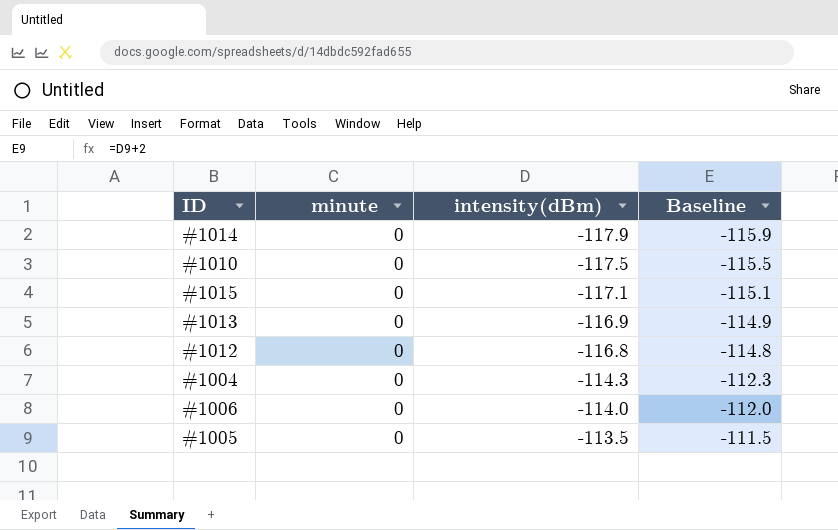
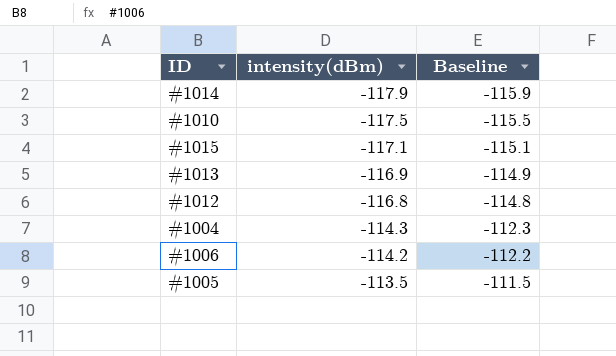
column minute | position: 2 -> none
#1006 | intensity(dBm): -114.0 -> -114.2
#1006 | Baseline: -112.0 -> -112.2

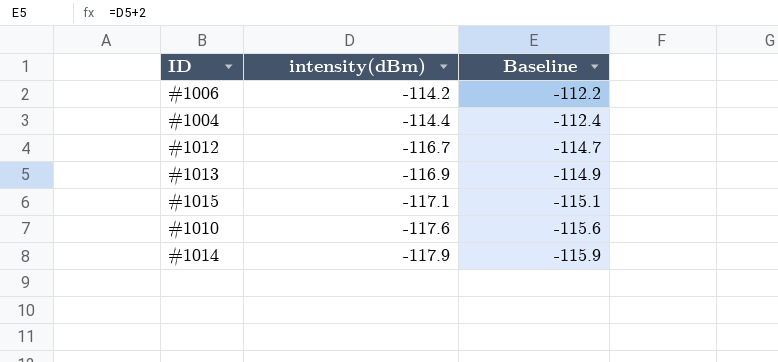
row order: intensity(dBm) ascending -> intensity(dBm) descending
row #1005: -113.5 | -111.5 -> none
#1004 | intensity(dBm): -114.3 -> -114.4
#1004 | Baseline: -112.3 -> -112.4
#1012 | intensity(dBm): -116.8 -> -116.7
#1012 | Baseline: -114.8 -> -114.7
#1010 | intensity(dBm): -117.5 -> -117.6
#1010 | Baseline: -115.5 -> -115.6

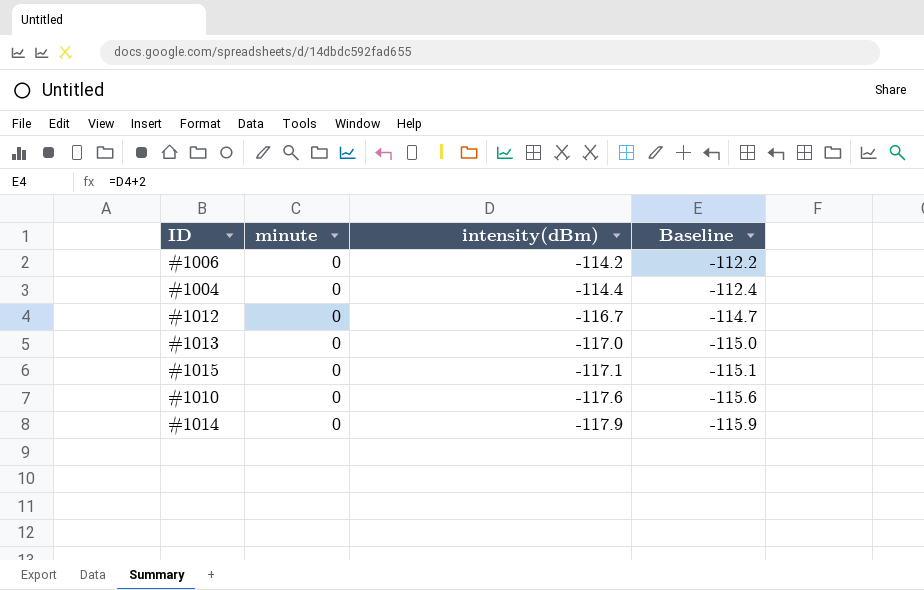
column minute | position: none -> 2
#1013 | intensity(dBm): -116.9 -> -117.0
#1013 | Baseline: -114.9 -> -115.0

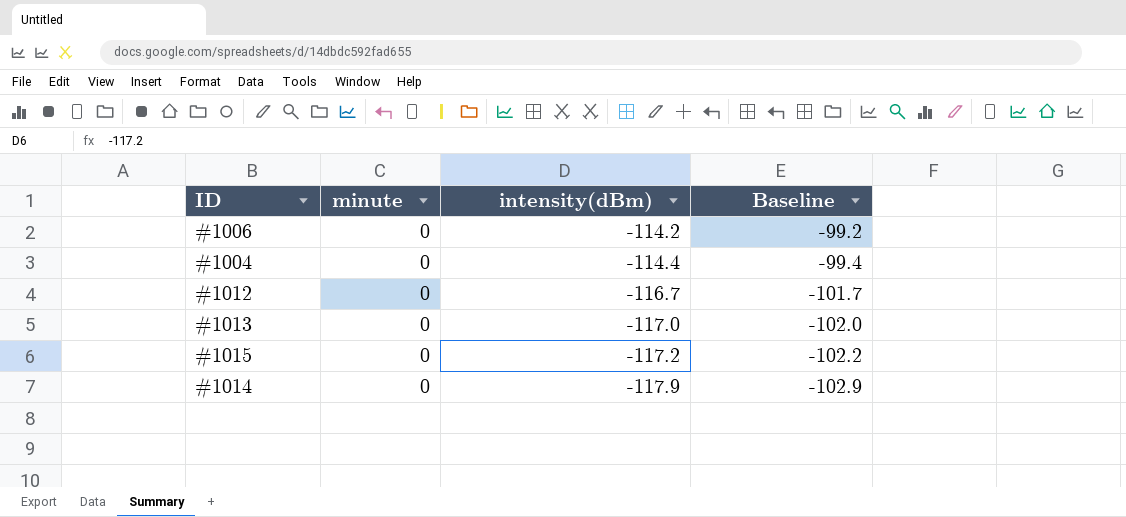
column Baseline | formula: [intensity(dBm)] + 2 -> [intensity(dBm)] + 15
row #1010: 0 | -117.6 | -115.6 -> none
#1015 | intensity(dBm): -117.1 -> -117.2

